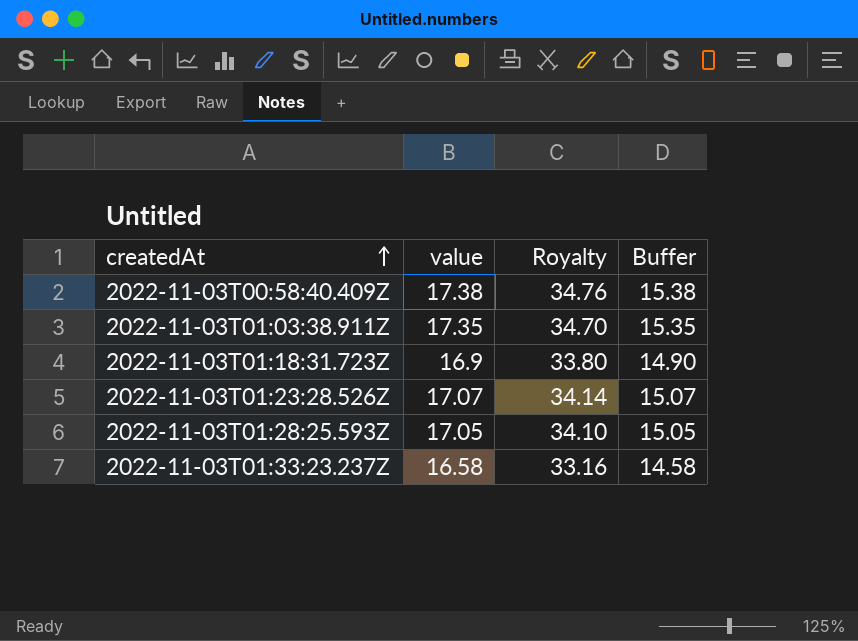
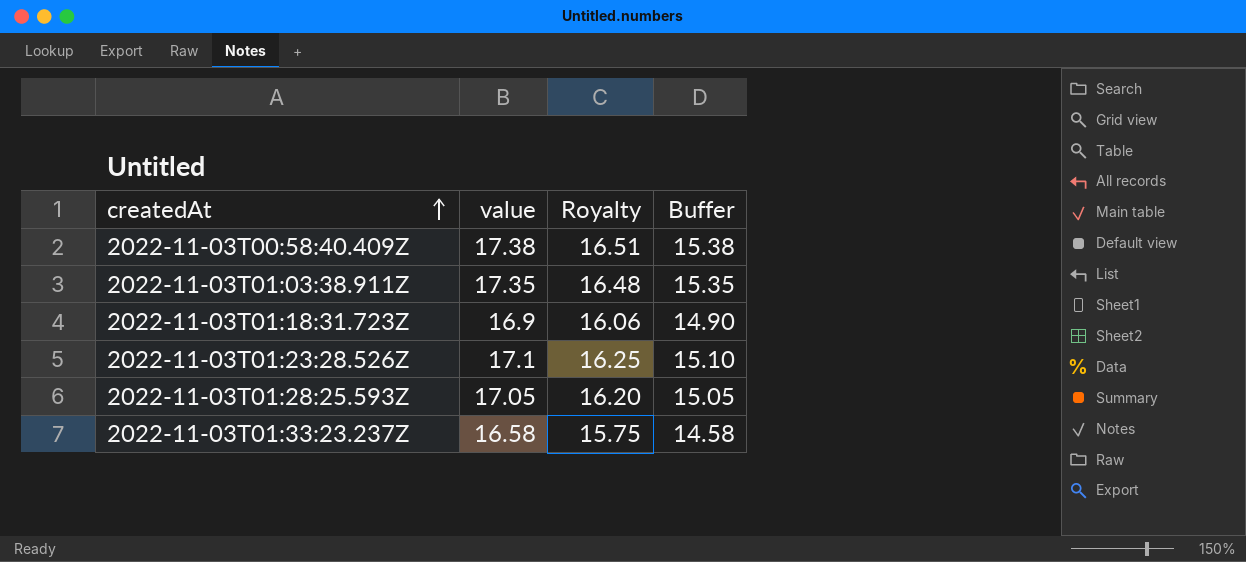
column Royalty | formula: [value] * 2 -> [value] * 0.95
2022-11-03T01:23:28.526Z | value: 17.07 -> 17.1
2022-11-03T01:23:28.526Z | Buffer: 15.07 -> 15.10

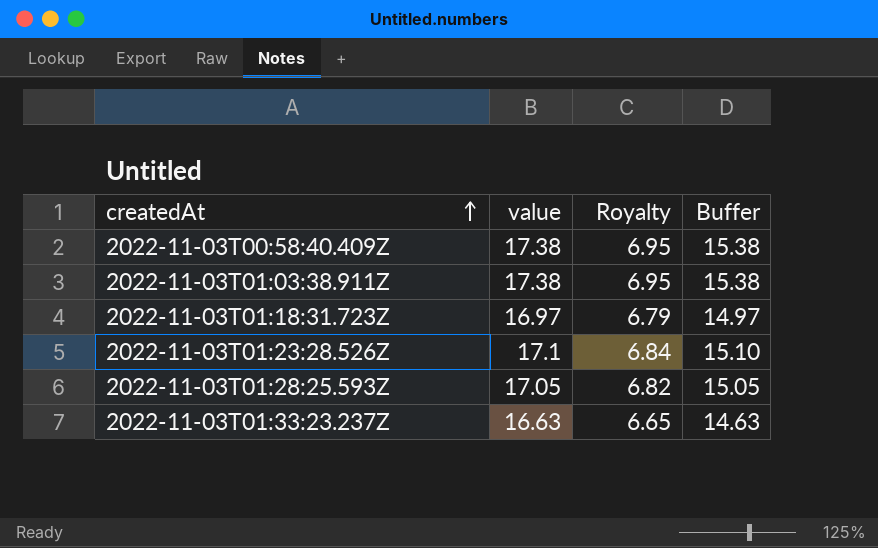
column Royalty | formula: [value] * 0.95 -> [value] * 0.4
2022-11-03T01:03:38.911Z | value: 17.35 -> 17.38
2022-11-03T01:03:38.911Z | Buffer: 15.35 -> 15.38
2022-11-03T01:18:31.723Z | value: 16.9 -> 16.97
2022-11-03T01:18:31.723Z | Buffer: 14.90 -> 14.97
2022-11-03T01:33:23.237Z | value: 16.58 -> 16.63
2022-11-03T01:33:23.237Z | Buffer: 14.58 -> 14.63

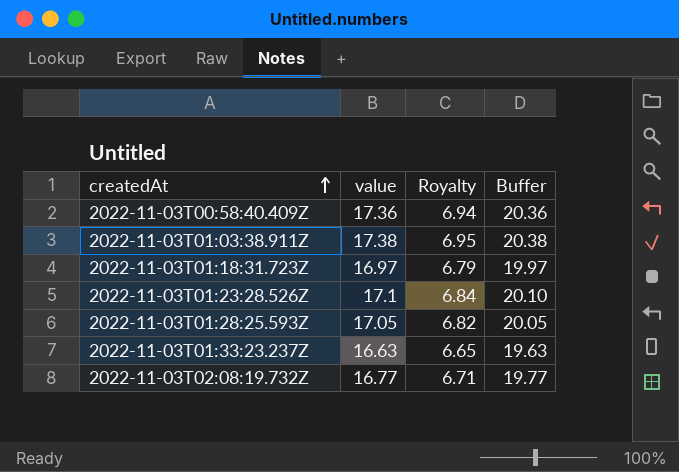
column Buffer | formula: [value] - 2 -> [value] + 3
2022-11-03T00:58:40.409Z | value: 17.38 -> 17.36
2022-11-03T00:58:40.409Z | Royalty: 6.95 -> 6.94
row 2022-11-03T02:08:19.732Z: none -> 16.77 | 6.71 | 19.77

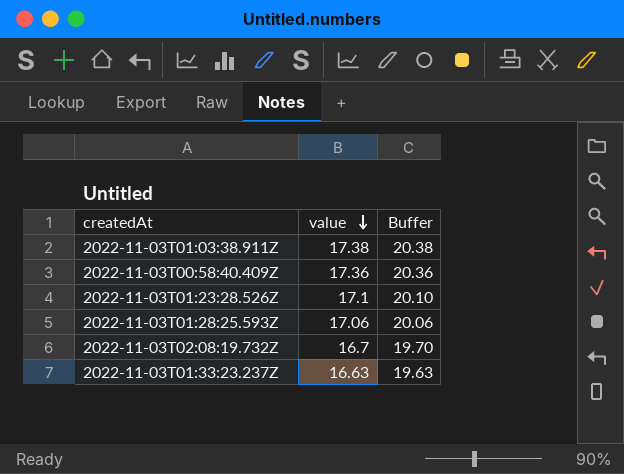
row order: createdAt ascending -> value descending
column Royalty | formula: [value] * 0.4 -> none
row 2022-11-03T01:18:31.723Z: 16.97 | 6.79 | 19.97 -> none
2022-11-03T01:28:25.593Z | value: 17.05 -> 17.06
2022-11-03T01:28:25.593Z | Buffer: 20.05 -> 20.06
2022-11-03T02:08:19.732Z | value: 16.77 -> 16.7
2022-11-03T02:08:19.732Z | Buffer: 19.77 -> 19.70

